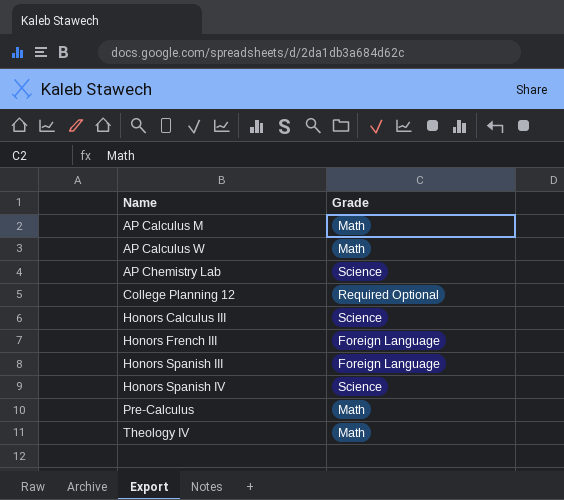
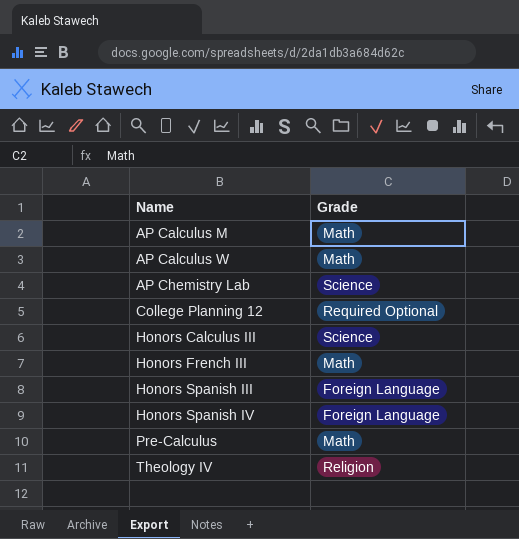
Honors French III | Grade: Foreign Language -> Math
Honors Spanish IV | Grade: Science -> Foreign Language
Theology IV | Grade: Math -> Religion

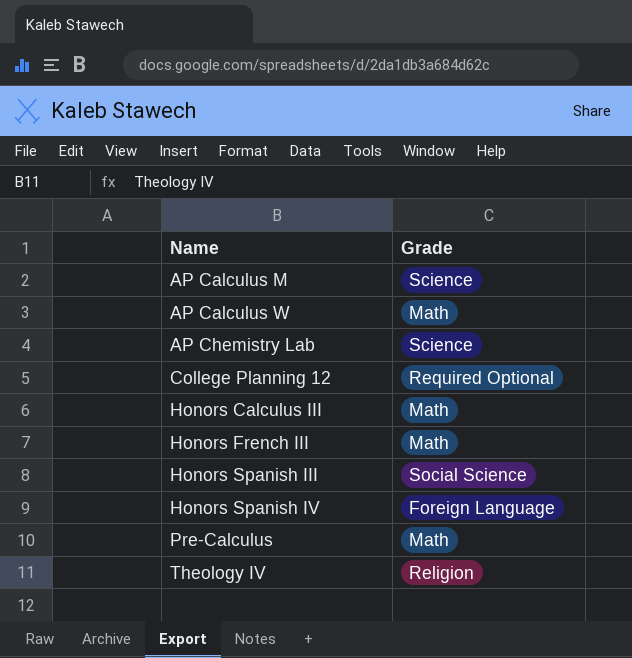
AP Calculus M | Grade: Math -> Science
Honors Calculus III | Grade: Science -> Math
Honors Spanish III | Grade: Foreign Language -> Social Science

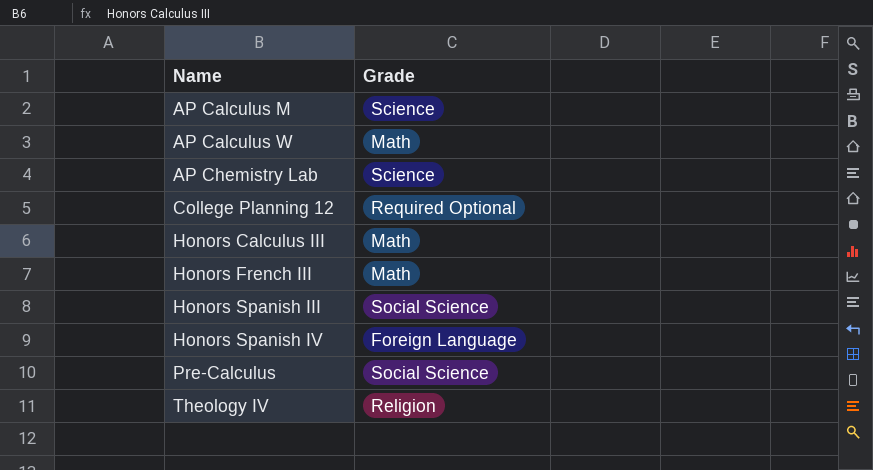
Pre-Calculus | Grade: Math -> Social Science

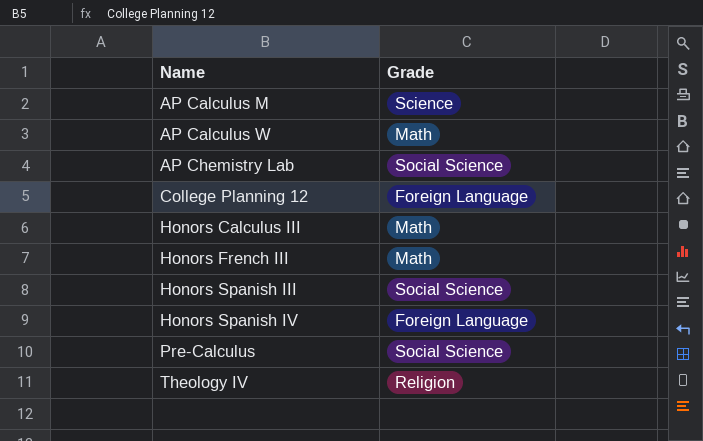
AP Chemistry Lab | Grade: Science -> Social Science
College Planning 12 | Grade: Required Optional -> Foreign Language

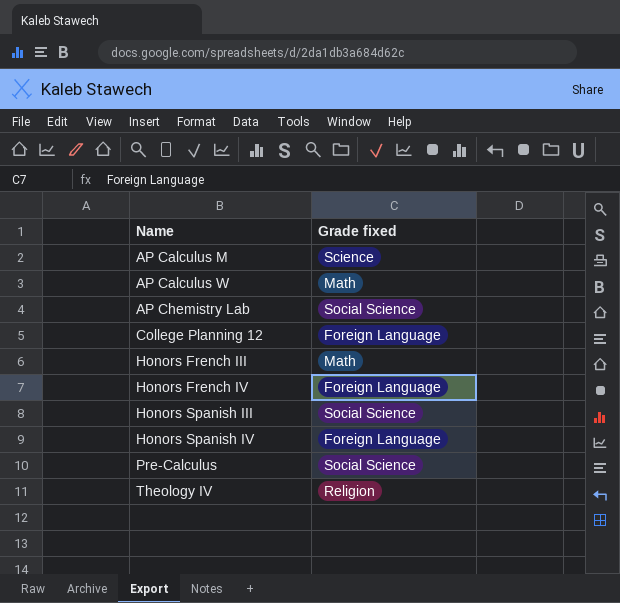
column name: Grade -> Grade fixed
row Honors Calculus III: Math -> none
row Honors French IV: none -> Foreign Language

